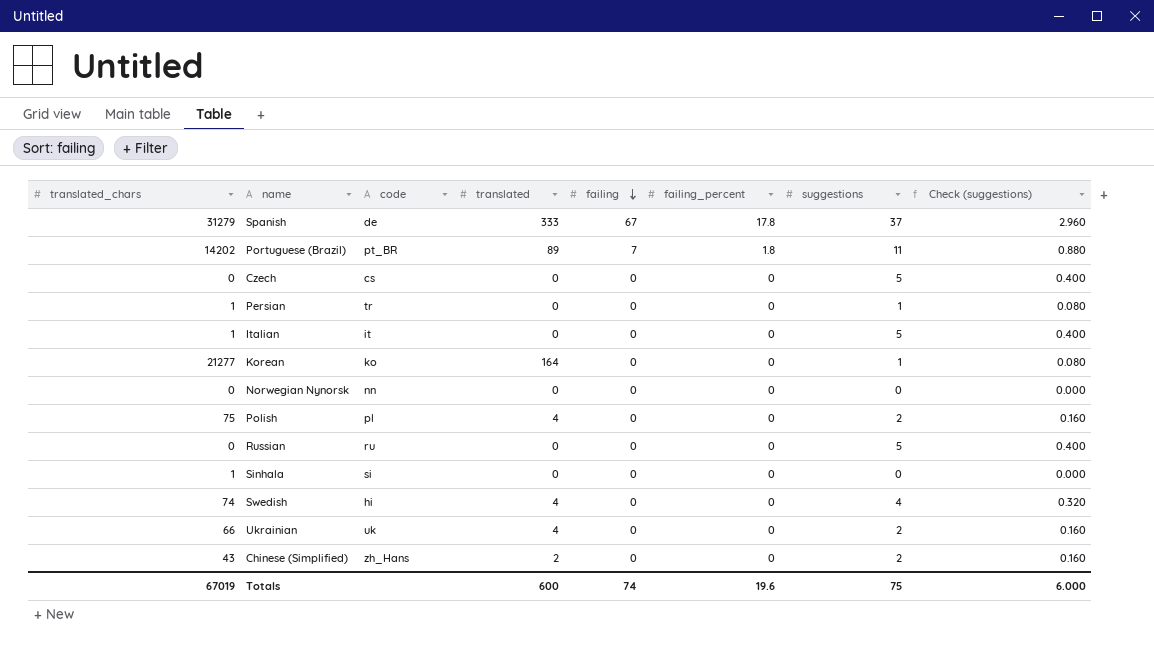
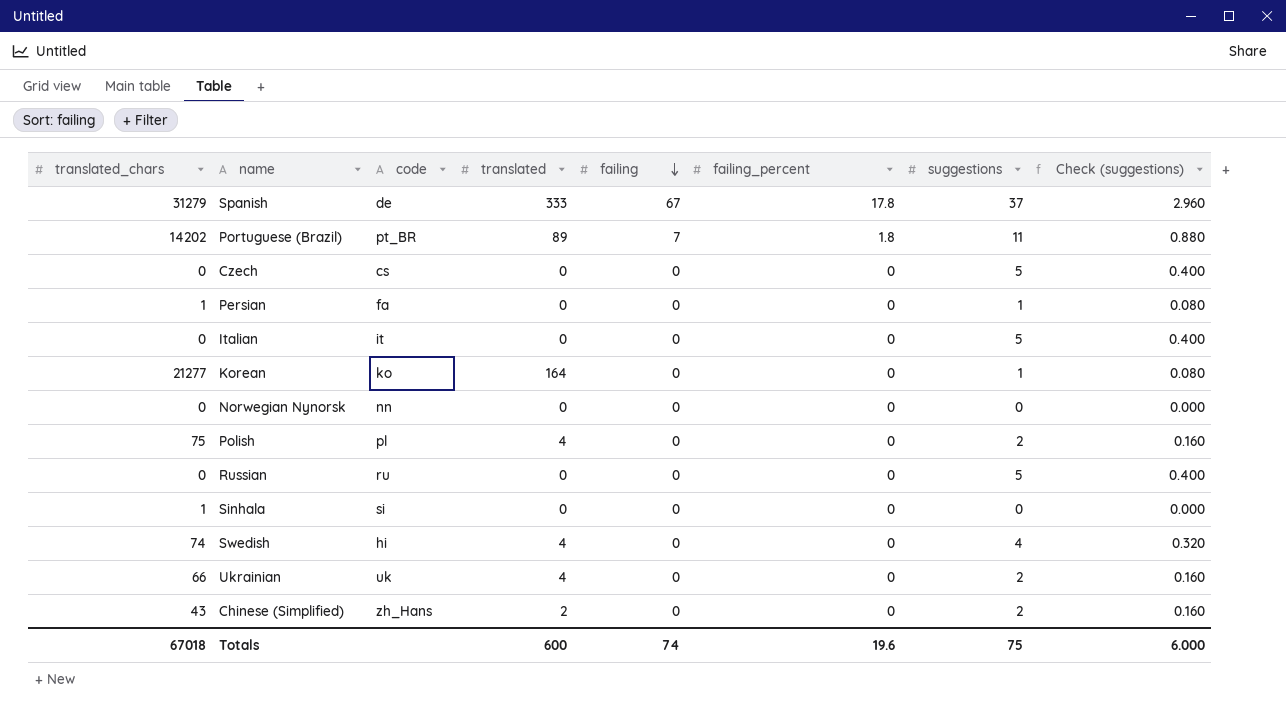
Persian | code: tr -> fa
Italian | translated_chars: 1 -> 0
Totals | translated_chars: 67019 -> 67018

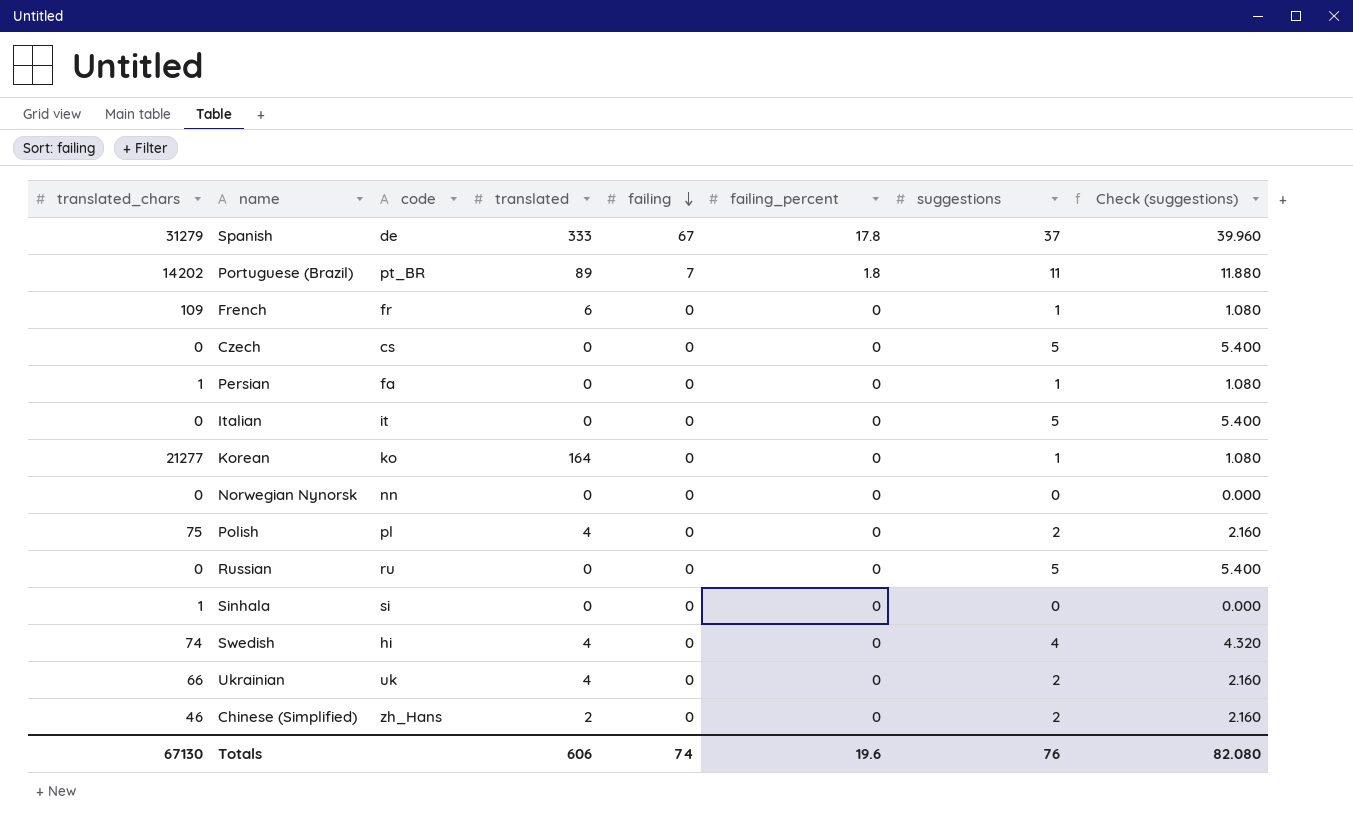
column Check (suggestions) | formula: [suggestions] * 0.08 -> [suggestions] * 1.08
row French: none -> 109 | fr | 6 | 0 | 0 | 1 | 1.080
Chinese (Simplified) | translated_chars: 43 -> 46
Totals | translated_chars: 67018 -> 67130
Totals | translated: 600 -> 606
Totals | suggestions: 75 -> 76
Totals | Check (suggestions): 6.000 -> 82.080

